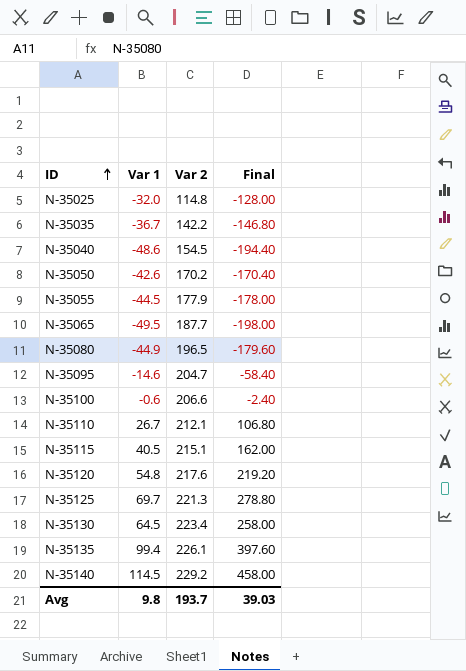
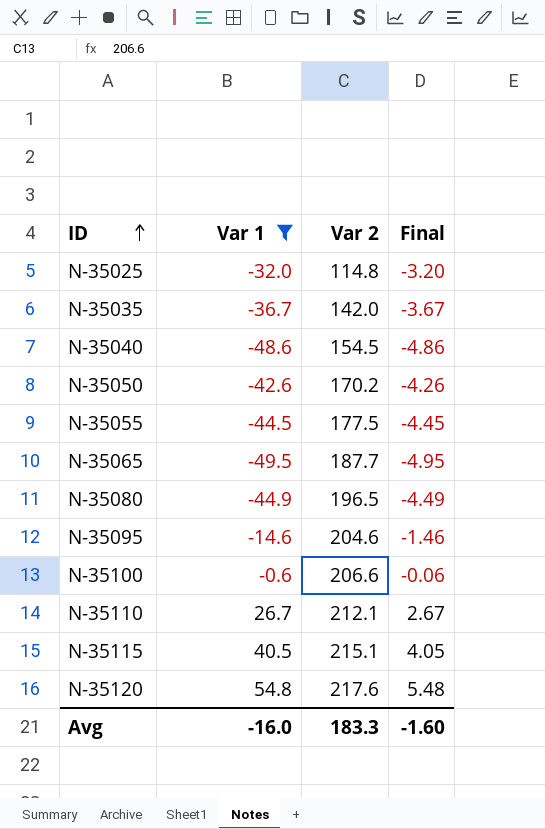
filter: none -> Var 1 <= 54.8
column Final | formula: [Var 1] * 4 -> [Var 1] * 0.1
N-35035 | Var 2: 142.2 -> 142.0
N-35055 | Var 2: 177.9 -> 177.5
N-35095 | Var 2: 204.7 -> 204.6
Avg | Var 1: 9.8 -> -16.0
Avg | Var 2: 193.7 -> 183.3
Avg | Final: 39.03 -> -1.60

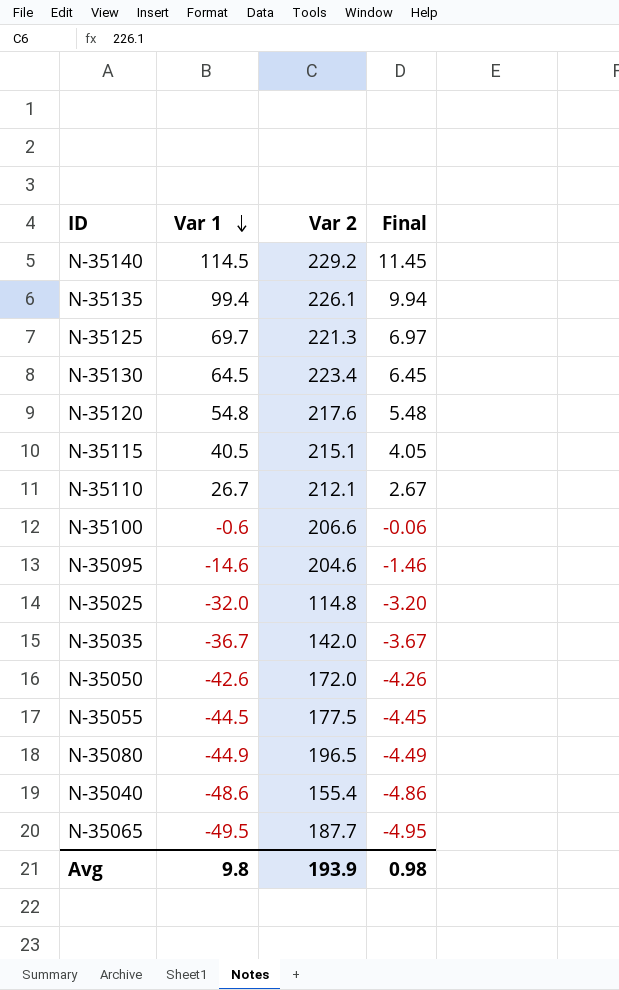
filter: Var 1 <= 54.8 -> none
row order: ID ascending -> Var 1 descending
N-35050 | Var 2: 170.2 -> 172.0
N-35040 | Var 2: 154.5 -> 155.4
Avg | Var 1: -16.0 -> 9.8
Avg | Var 2: 183.3 -> 193.9
Avg | Final: -1.60 -> 0.98

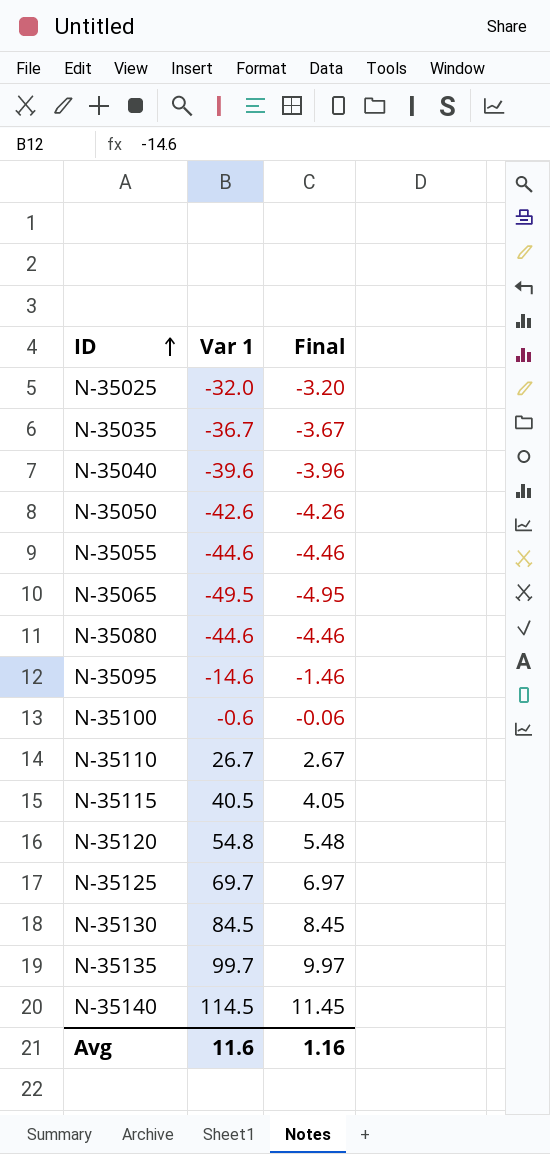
row order: Var 1 descending -> ID ascending
column Var 2 | position: 3 -> none
N-35040 | Var 1: -48.6 -> -39.6
N-35040 | Final: -4.86 -> -3.96
N-35055 | Var 1: -44.5 -> -44.6
N-35055 | Final: -4.45 -> -4.46
N-35080 | Var 1: -44.9 -> -44.6
N-35080 | Final: -4.49 -> -4.46
N-35130 | Var 1: 64.5 -> 84.5
N-35130 | Final: 6.45 -> 8.45
N-35135 | Var 1: 99.4 -> 99.7
N-35135 | Final: 9.94 -> 9.97
Avg | Var 1: 9.8 -> 11.6
Avg | Final: 0.98 -> 1.16

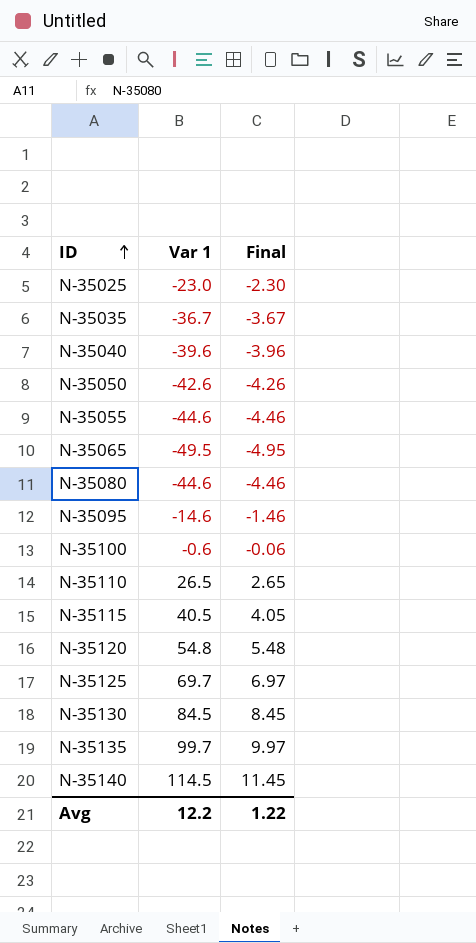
N-35025 | Var 1: -32.0 -> -23.0
N-35025 | Final: -3.20 -> -2.30
N-35110 | Var 1: 26.7 -> 26.5
N-35110 | Final: 2.67 -> 2.65
Avg | Var 1: 11.6 -> 12.2
Avg | Final: 1.16 -> 1.22

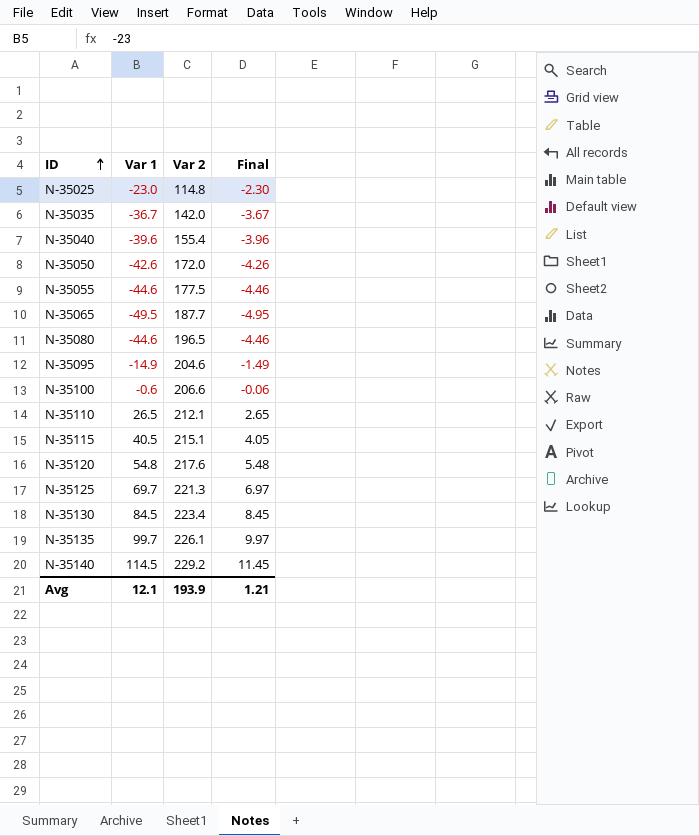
column Var 2 | position: none -> 3
N-35095 | Var 1: -14.6 -> -14.9
N-35095 | Final: -1.46 -> -1.49
Avg | Var 1: 12.2 -> 12.1
Avg | Final: 1.22 -> 1.21

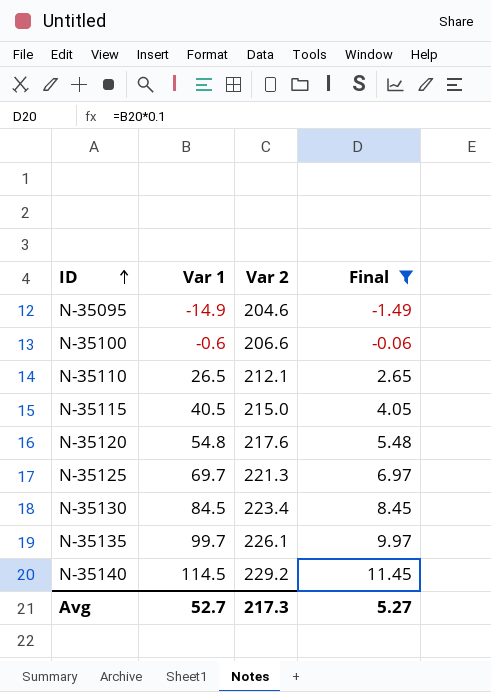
filter: none -> Final >= -1.49
N-35115 | Var 2: 215.1 -> 215.0
Avg | Var 1: 12.1 -> 52.7
Avg | Var 2: 193.9 -> 217.3
Avg | Final: 1.21 -> 5.27

